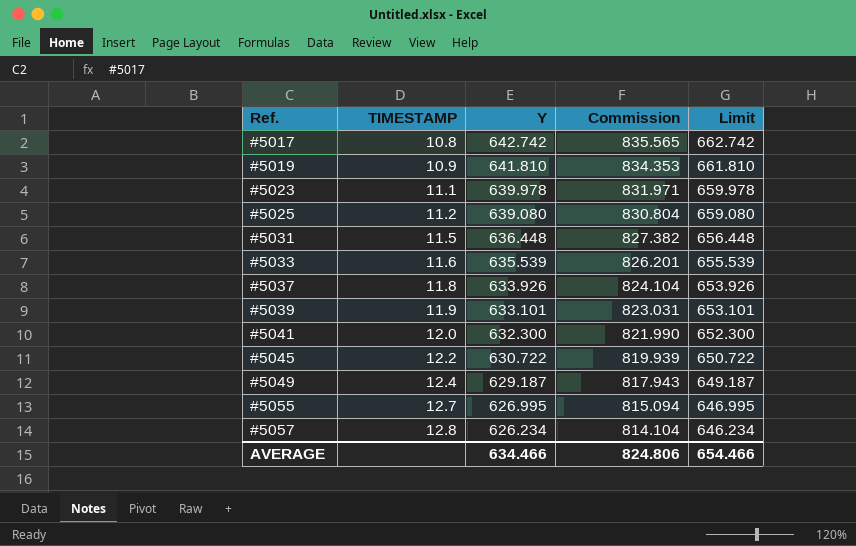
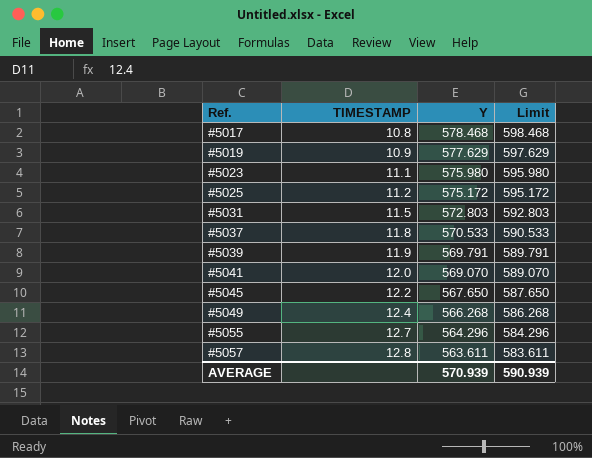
column Commission | formula: [Y] * 1.3 -> none
row #5033: 11.6 | 635.539 | 826.201 | 655.539 -> none
#5017 | Y: 642.742 -> 578.468
#5017 | Limit: 662.742 -> 598.468
#5019 | Y: 641.810 -> 577.629
#5019 | Limit: 661.810 -> 597.629
#5023 | Y: 639.978 -> 575.980
#5023 | Limit: 659.978 -> 595.980
#5025 | Y: 639.080 -> 575.172
#5025 | Limit: 659.080 -> 595.172
#5031 | Y: 636.448 -> 572.803
#5031 | Limit: 656.448 -> 592.803
#5037 | Y: 633.926 -> 570.533
#5037 | Limit: 653.926 -> 590.533
#5039 | Y: 633.101 -> 569.791
#5039 | Limit: 653.101 -> 589.791
#5041 | Y: 632.300 -> 569.070
#5041 | Limit: 652.300 -> 589.070
#5045 | Y: 630.722 -> 567.650
#5045 | Limit: 650.722 -> 587.650
#5049 | Y: 629.187 -> 566.268
#5049 | Limit: 649.187 -> 586.268
#5055 | Y: 626.995 -> 564.296
#5055 | Limit: 646.995 -> 584.296
#5057 | Y: 626.234 -> 563.611
#5057 | Limit: 646.234 -> 583.611
AVERAGE | Y: 634.466 -> 570.939
AVERAGE | Limit: 654.466 -> 590.939

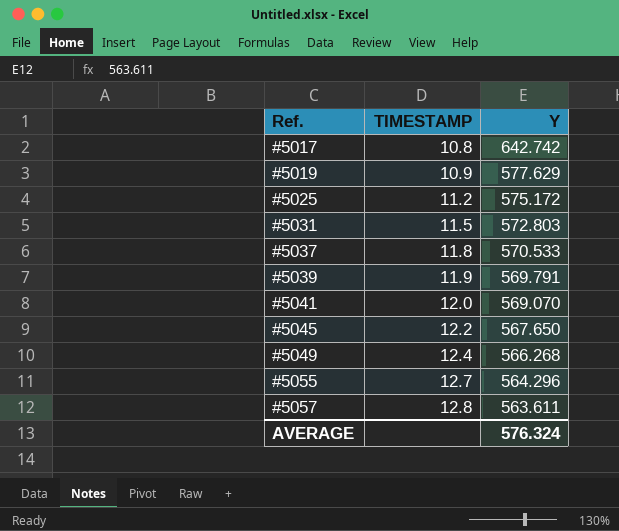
column Limit | formula: [Y] + 20 -> none
row #5023: 11.1 | 575.980 | 595.980 -> none
#5017 | Y: 578.468 -> 642.742
AVERAGE | Y: 570.939 -> 576.324

